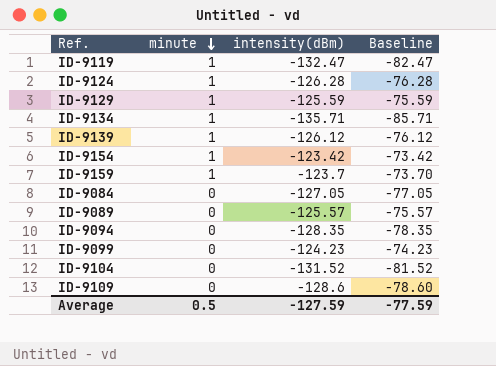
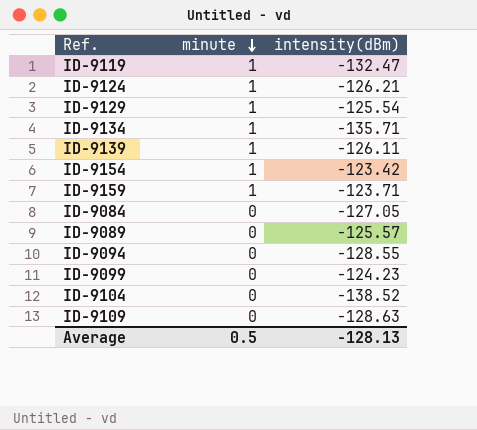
column Baseline | formula: [intensity(dBm)] + 50 -> none
ID-9124 | intensity(dBm): -126.28 -> -126.21
ID-9129 | intensity(dBm): -125.59 -> -125.54
ID-9139 | intensity(dBm): -126.12 -> -126.11
ID-9159 | intensity(dBm): -123.7 -> -123.71
ID-9094 | intensity(dBm): -128.35 -> -128.55
ID-9104 | intensity(dBm): -131.52 -> -138.52
ID-9109 | intensity(dBm): -128.6 -> -128.63
Average | intensity(dBm): -127.59 -> -128.13

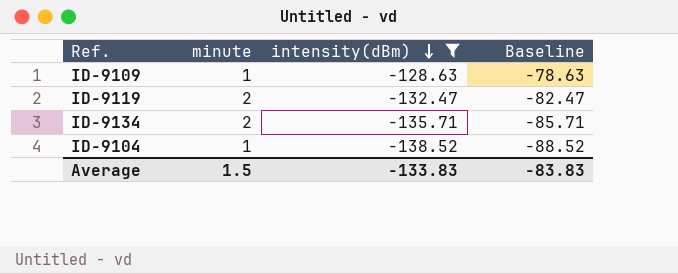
filter: none -> intensity(dBm) <= -128.63
row order: minute descending -> intensity(dBm) descending
column Baseline | formula: none -> [intensity(dBm)] + 50
ID-9109 | minute: 0 -> 1
ID-9119 | minute: 1 -> 2
ID-9134 | minute: 1 -> 2
ID-9104 | minute: 0 -> 1
Average | minute: 0.5 -> 1.5
Average | intensity(dBm): -128.13 -> -133.83

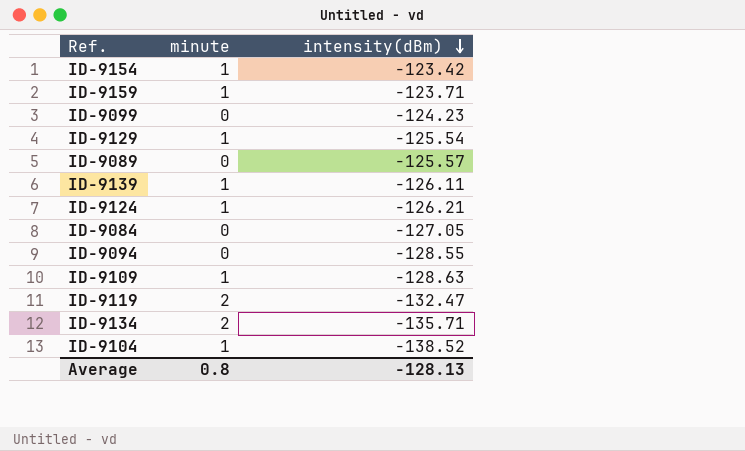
filter: intensity(dBm) <= -128.63 -> none
column Baseline | formula: [intensity(dBm)] + 50 -> none
Average | minute: 1.5 -> 0.8
Average | intensity(dBm): -133.83 -> -128.13

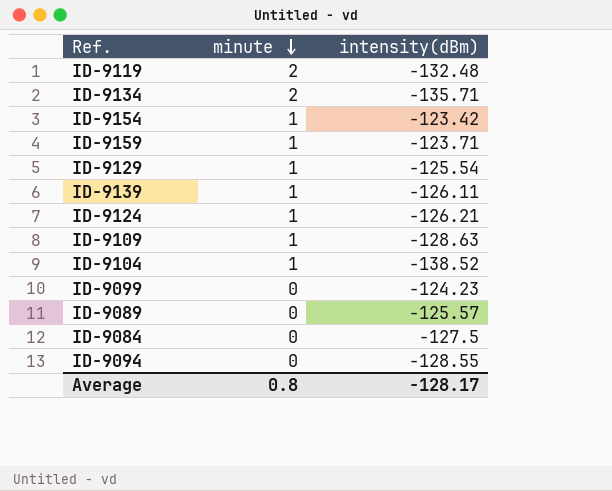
row order: intensity(dBm) descending -> minute descending
ID-9119 | intensity(dBm): -132.47 -> -132.48
ID-9084 | intensity(dBm): -127.05 -> -127.5
Average | intensity(dBm): -128.13 -> -128.17

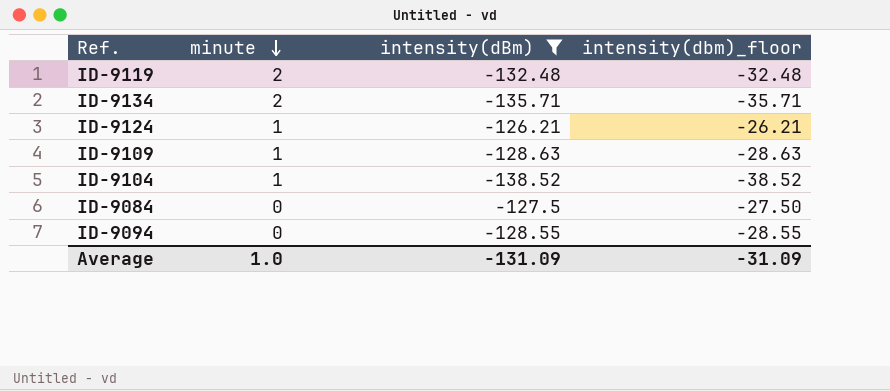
filter: none -> intensity(dBm) <= -126.21
column intensity(dbm)_floor | formula: none -> [intensity(dBm)] + 100
Average | minute: 0.8 -> 1.0
Average | intensity(dBm): -128.17 -> -131.09

